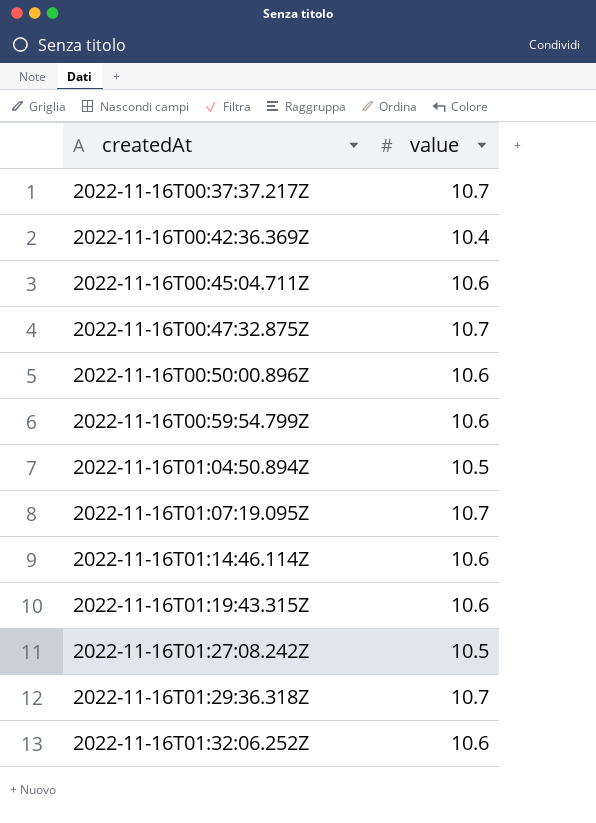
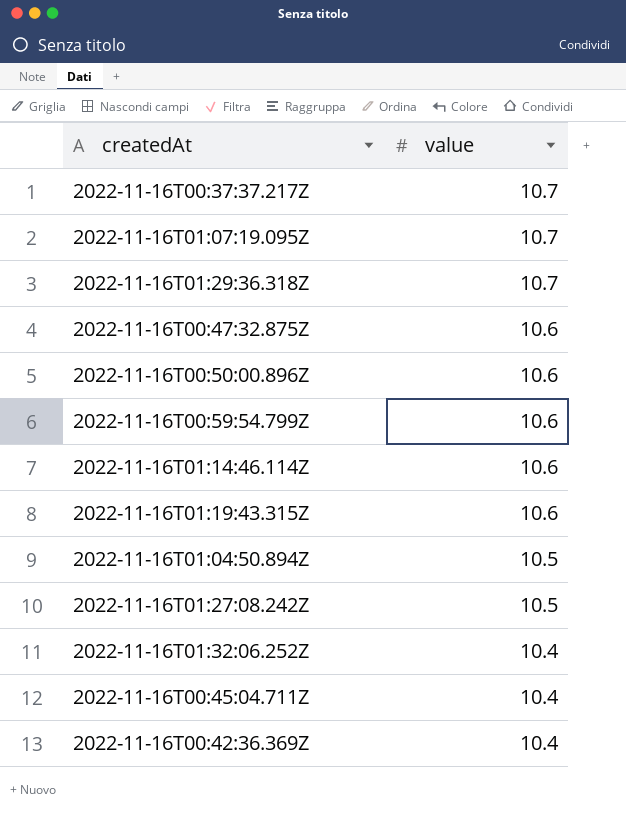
row order: createdAt ascending -> value descending
2022-11-16T00:47:32.875Z | value: 10.7 -> 10.6
2022-11-16T01:32:06.252Z | value: 10.6 -> 10.4
2022-11-16T00:45:04.711Z | value: 10.6 -> 10.4

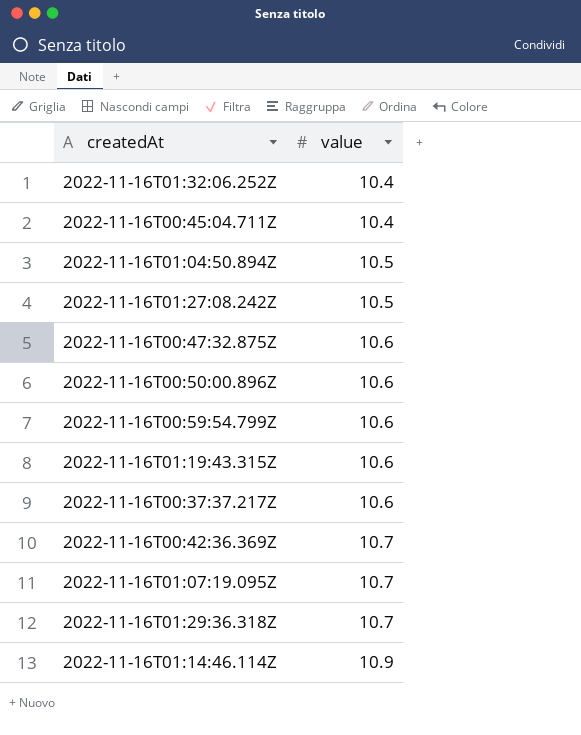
row order: value descending -> value ascending
2022-11-16T00:37:37.217Z | value: 10.7 -> 10.6
2022-11-16T00:42:36.369Z | value: 10.4 -> 10.7
2022-11-16T01:14:46.114Z | value: 10.6 -> 10.9

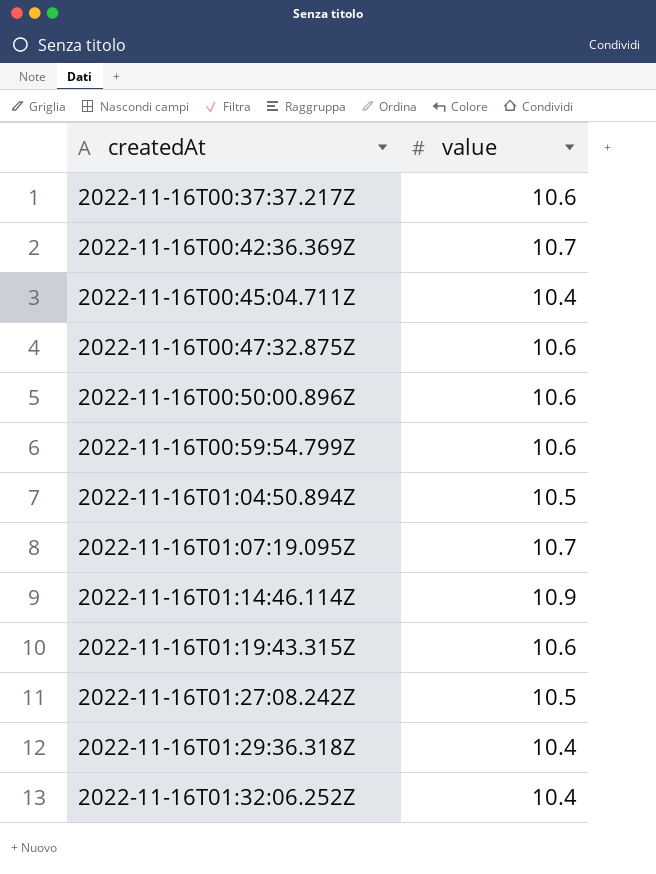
row order: value ascending -> createdAt ascending
2022-11-16T01:29:36.318Z | value: 10.7 -> 10.4

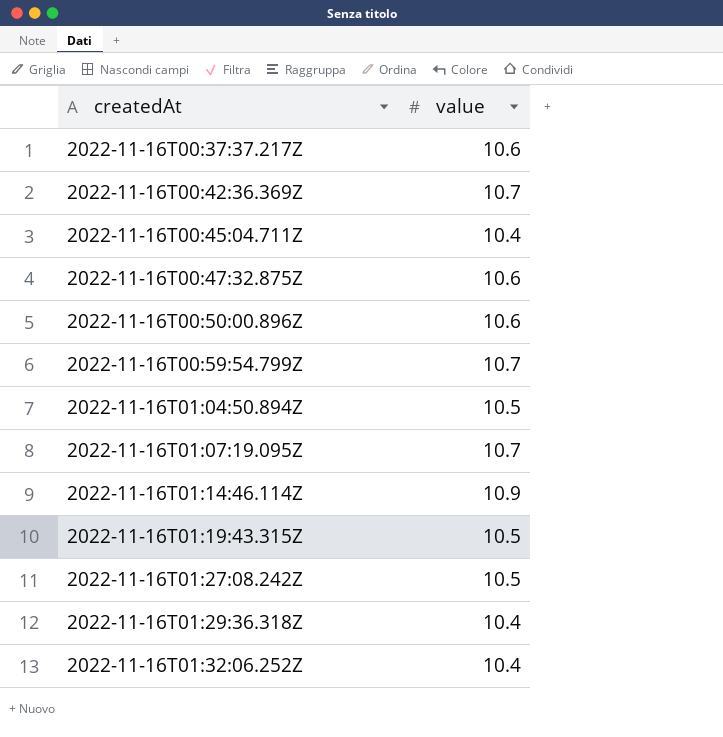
2022-11-16T00:59:54.799Z | value: 10.6 -> 10.7
2022-11-16T01:19:43.315Z | value: 10.6 -> 10.5

